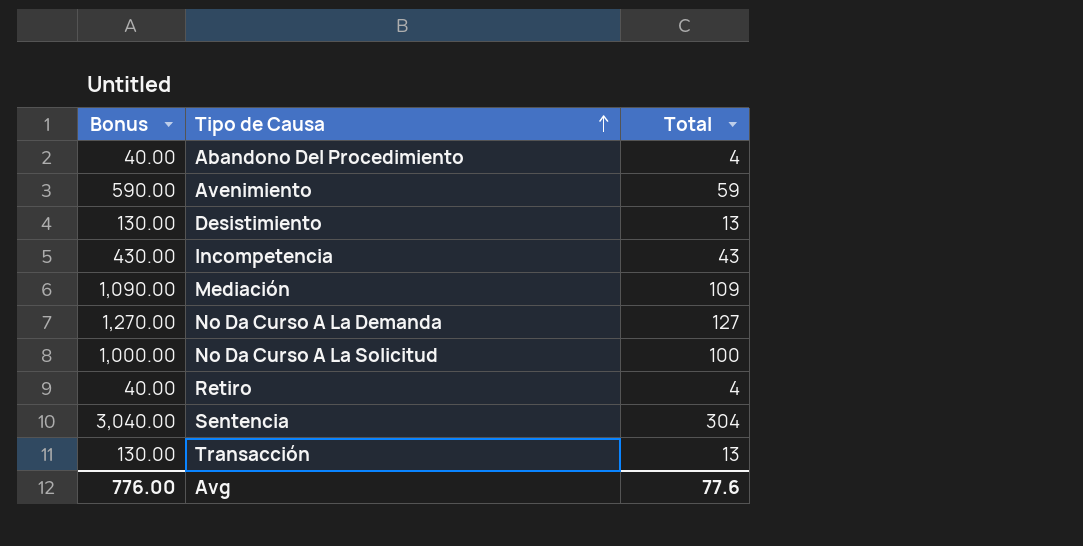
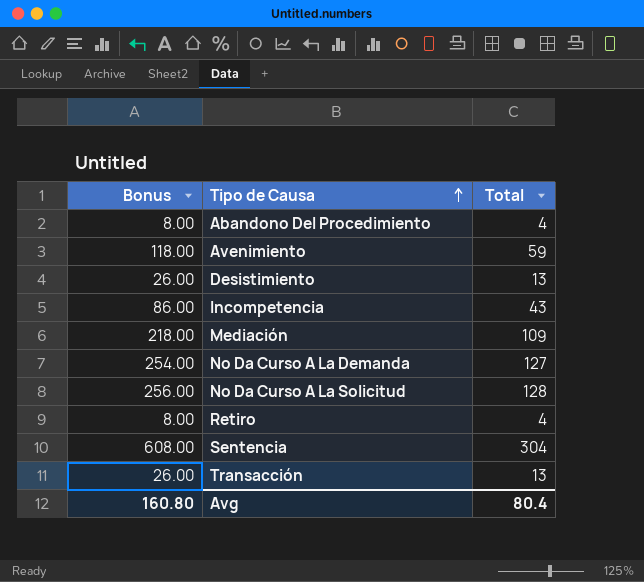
column Bonus | formula: [Total] * 10 -> [Total] * 2
No Da Curso A La Solicitud | Total: 100 -> 128
Avg | Bonus: 776.00 -> 160.80
Avg | Total: 77.6 -> 80.4

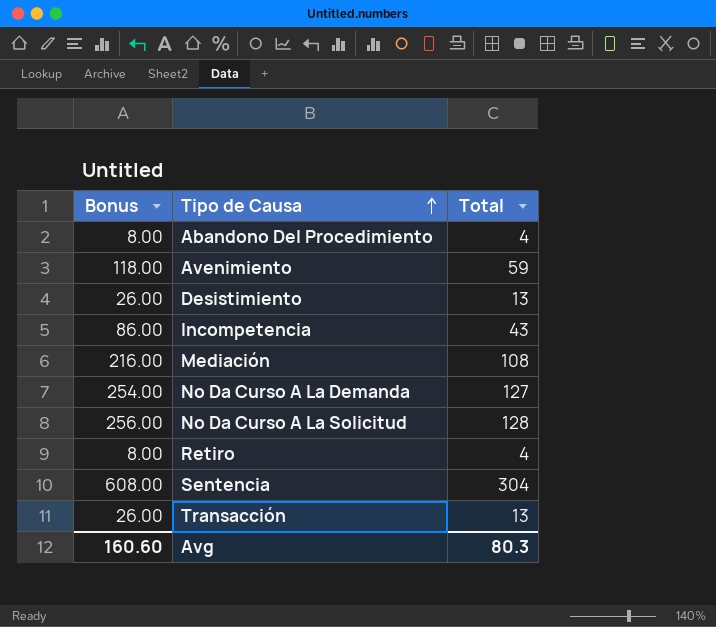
Mediación | Bonus: 218.00 -> 216.00
Mediación | Total: 109 -> 108
Avg | Bonus: 160.80 -> 160.60
Avg | Total: 80.4 -> 80.3

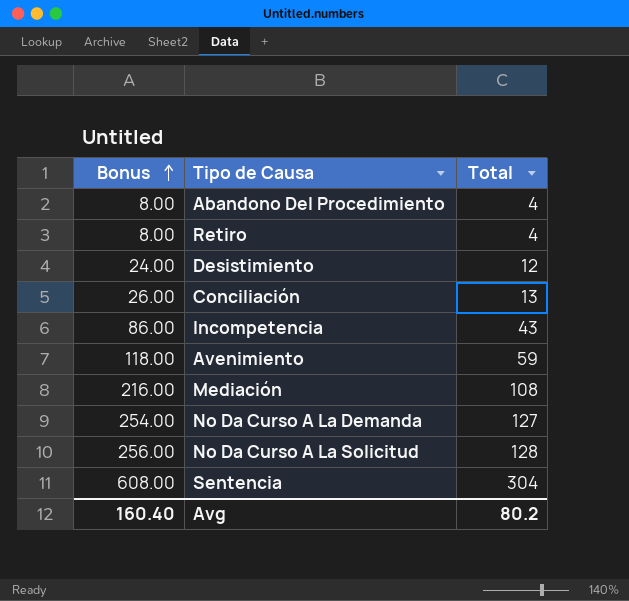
row order: Tipo de Causa ascending -> Bonus ascending
row Transacción: 26.00 | 13 -> none
Desistimiento | Bonus: 26.00 -> 24.00
Desistimiento | Total: 13 -> 12
row Conciliación: none -> 26.00 | 13
Avg | Bonus: 160.60 -> 160.40
Avg | Total: 80.3 -> 80.2

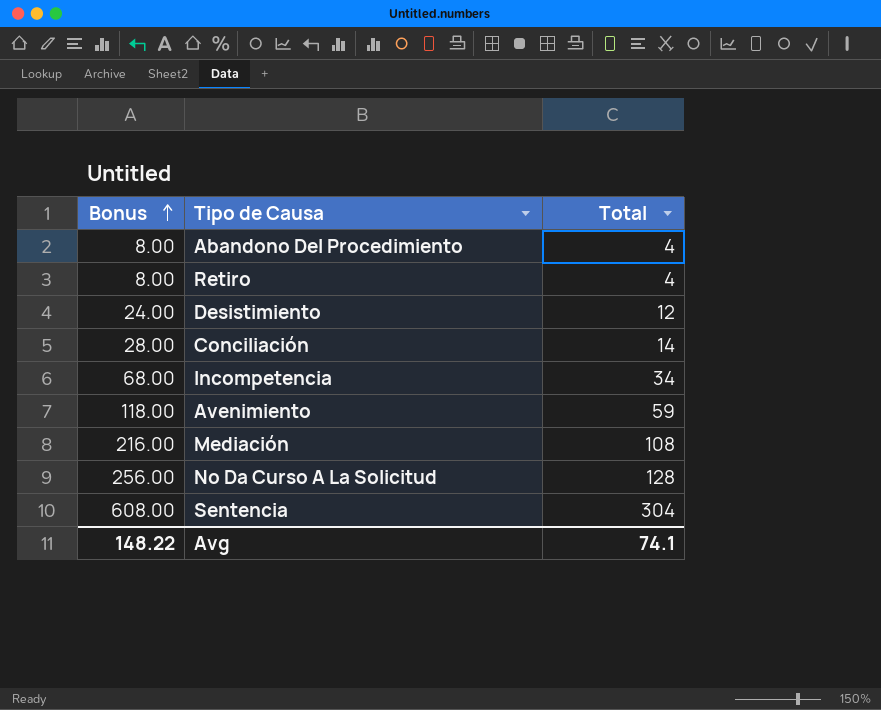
row No Da Curso A La Demanda: 254.00 | 127 -> none
Conciliación | Bonus: 26.00 -> 28.00
Conciliación | Total: 13 -> 14
Incompetencia | Bonus: 86.00 -> 68.00
Incompetencia | Total: 43 -> 34
Avg | Bonus: 160.40 -> 148.22
Avg | Total: 80.2 -> 74.1

